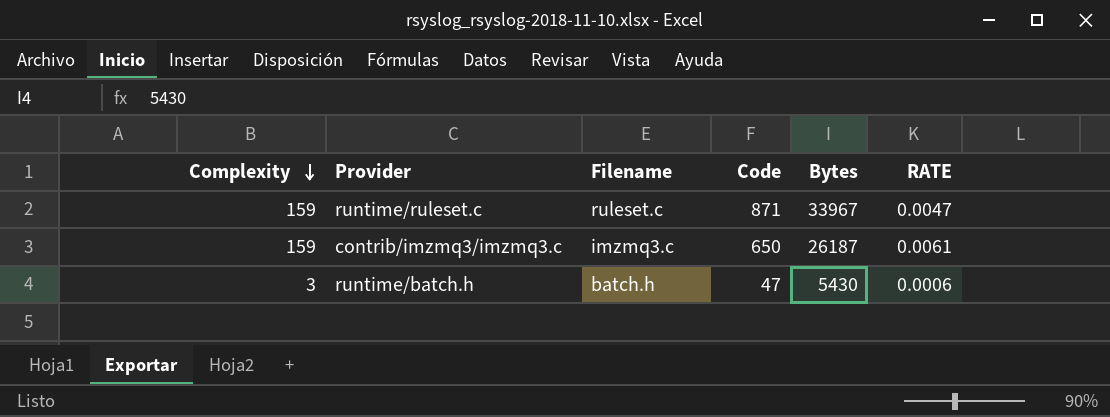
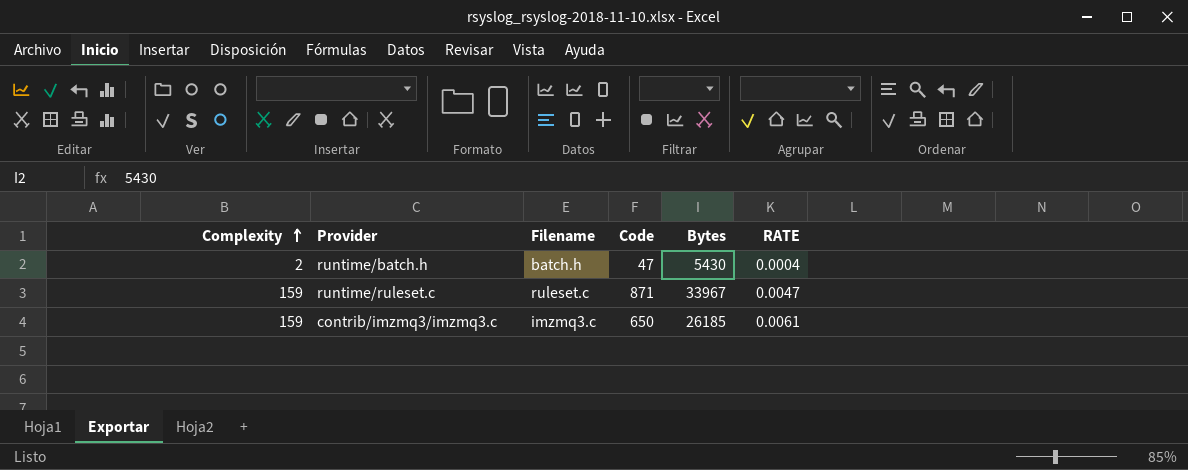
row order: Complexity descending -> Complexity ascending
runtime/batch.h | Complexity: 3 -> 2
runtime/batch.h | RATE: 0.0006 -> 0.0004
contrib/imzmq3/imzmq3.c | Bytes: 26187 -> 26185

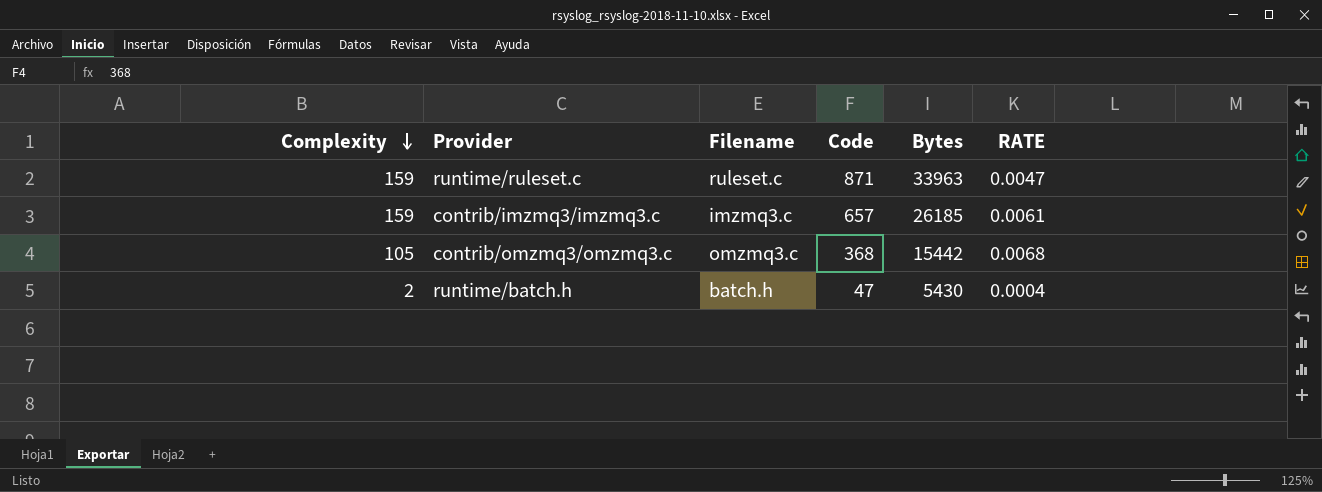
row order: Complexity ascending -> Complexity descending
runtime/ruleset.c | Bytes: 33967 -> 33963
contrib/imzmq3/imzmq3.c | Code: 650 -> 657
row contrib/omzmq3/omzmq3.c: none -> 105 | omzmq3.c | 368 | 15442 | 0.0068

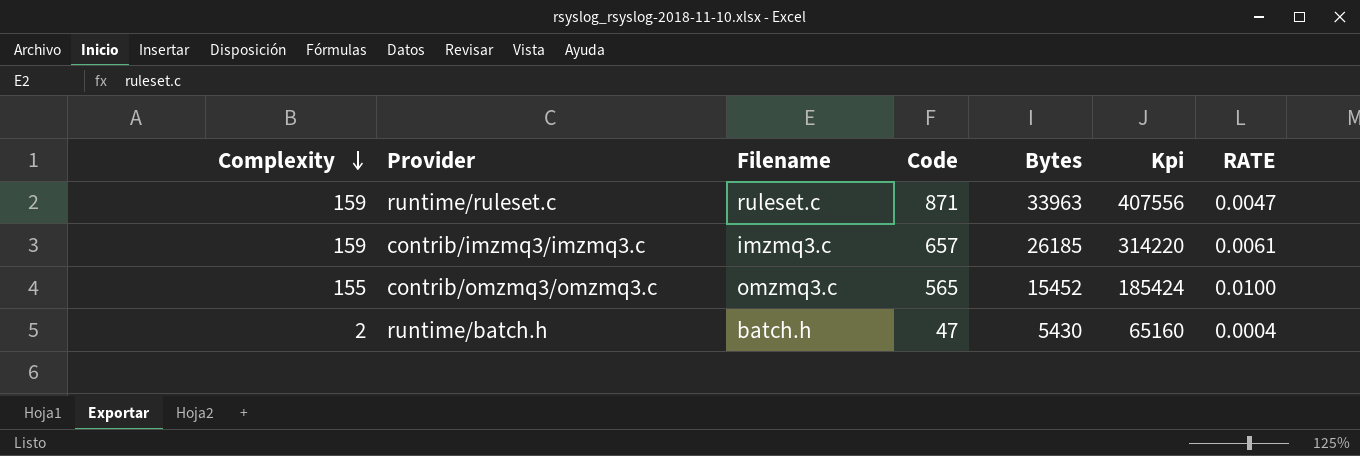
column Kpi | formula: none -> [Bytes] * 12
contrib/omzmq3/omzmq3.c | Complexity: 105 -> 155
contrib/omzmq3/omzmq3.c | Code: 368 -> 565
contrib/omzmq3/omzmq3.c | Bytes: 15442 -> 15452
contrib/omzmq3/omzmq3.c | RATE: 0.0068 -> 0.0100

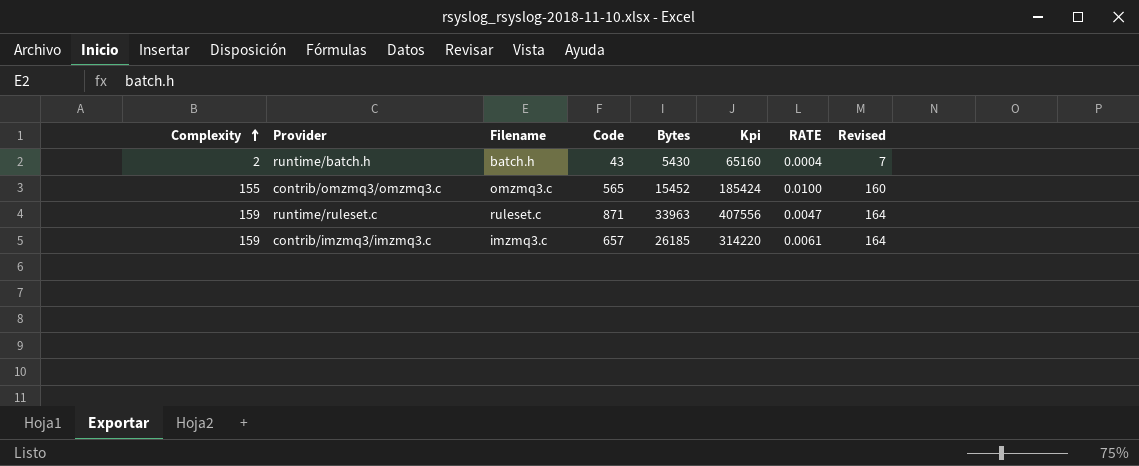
row order: Complexity descending -> Complexity ascending
column Revised | formula: none -> [Complexity] + 5
runtime/batch.h | Code: 47 -> 43

